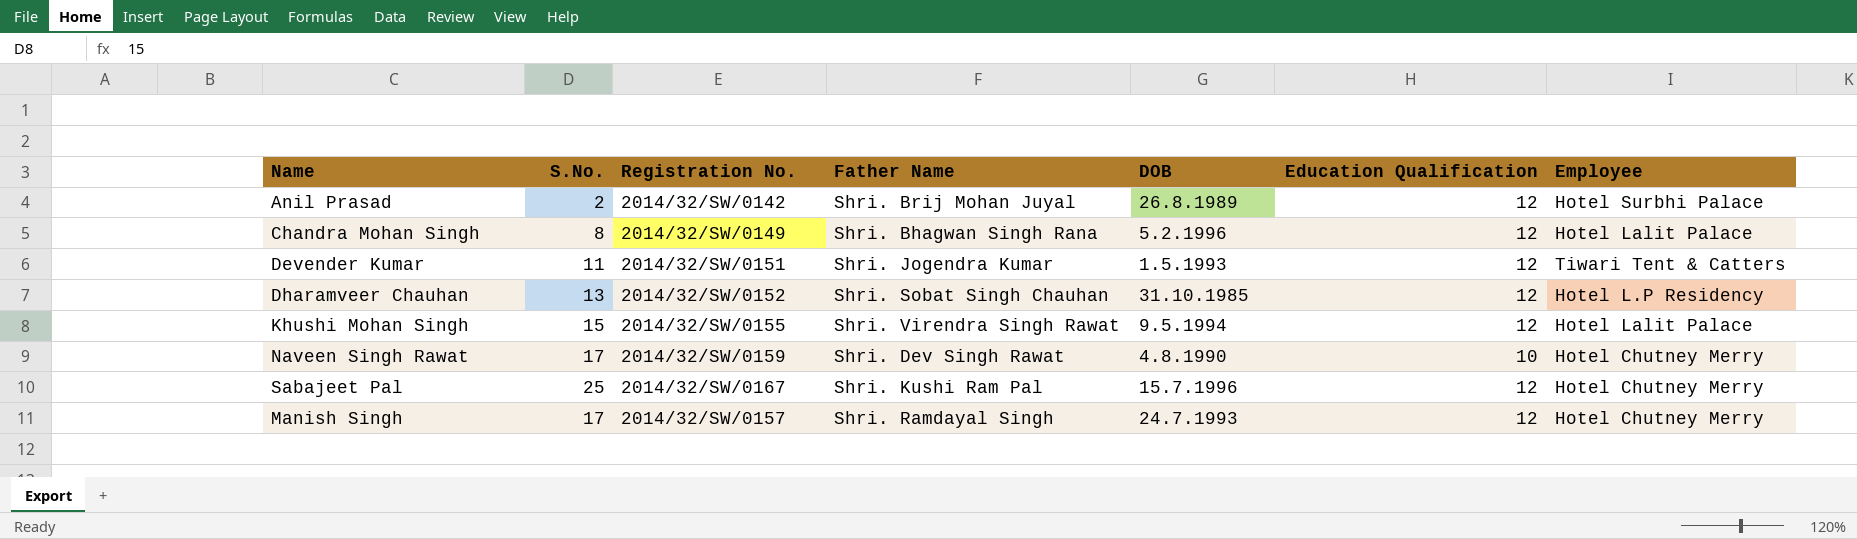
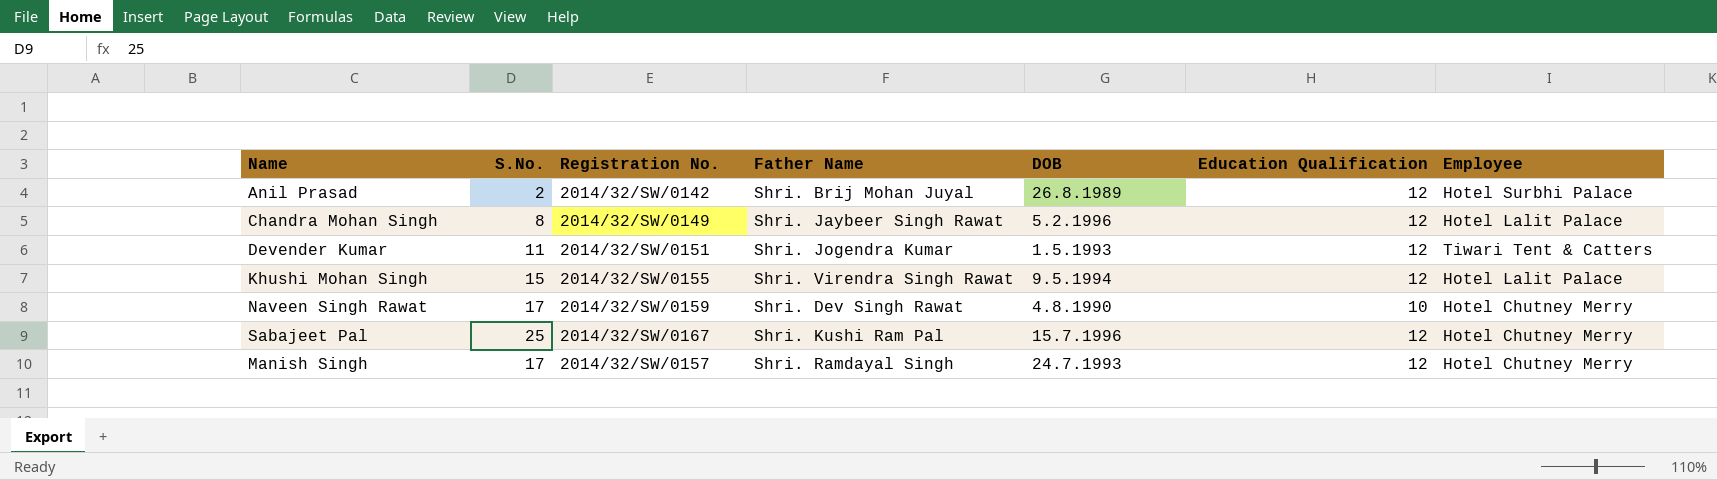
row Dharamveer Chauhan: 13 | 2014/32/SW/0152 | Shri. Sobat Singh Chauhan | 31.10.1985 | 12 | Hotel L.P Residency -> none
Chandra Mohan Singh | Father Name: Shri. Bhagwan Singh Rana -> Shri. Jaybeer Singh Rawat

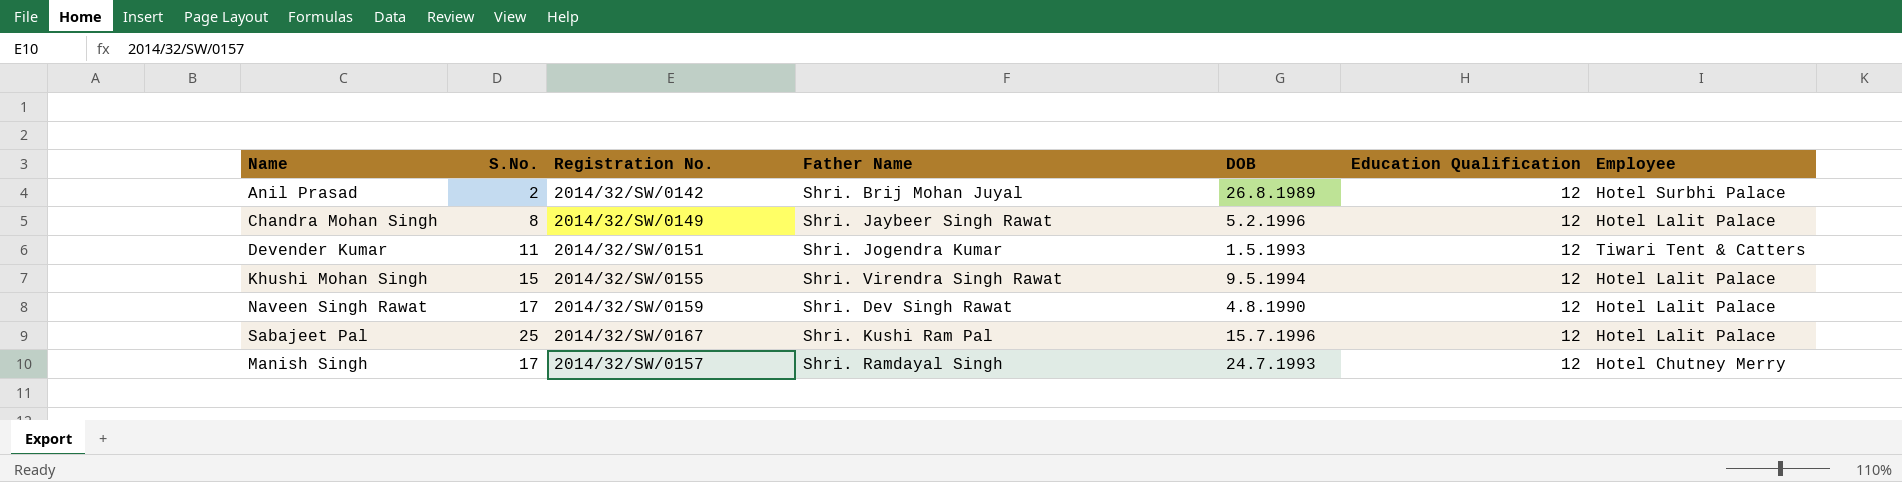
Naveen Singh Rawat | Education Qualification: 10 -> 12
Naveen Singh Rawat | Employee: Hotel Chutney Merry -> Hotel Lalit Palace
Sabajeet Pal | Employee: Hotel Chutney Merry -> Hotel Lalit Palace

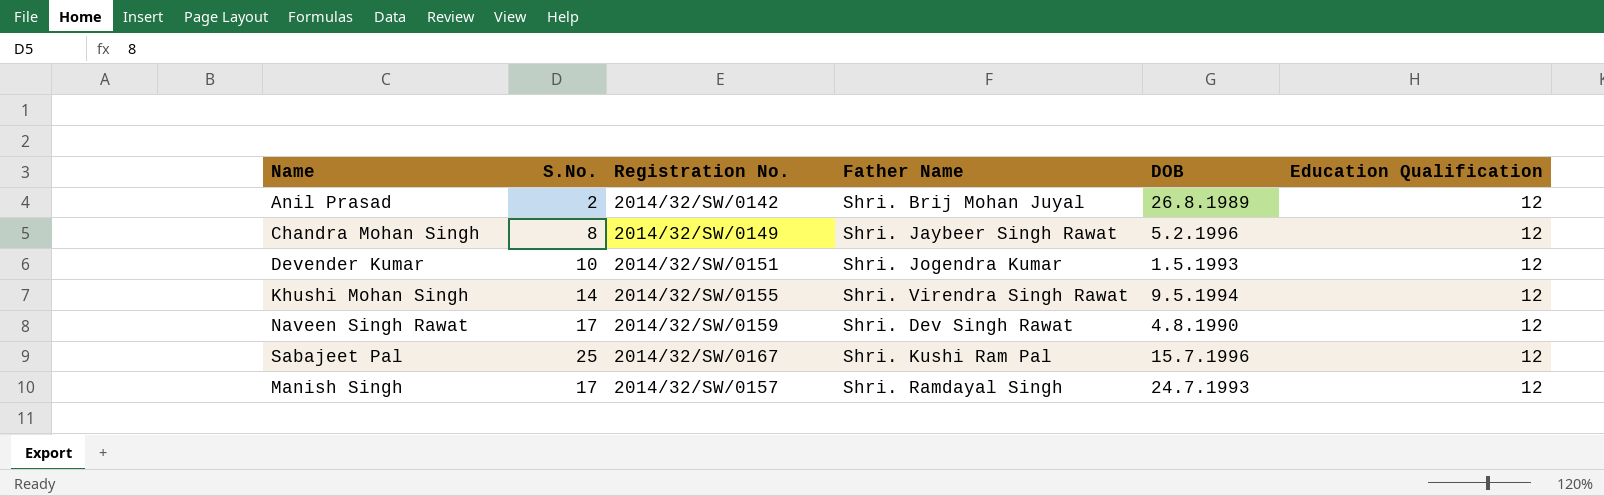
column Employee | position: 7 -> none
Devender Kumar | S.No.: 11 -> 10
Khushi Mohan Singh | S.No.: 15 -> 14

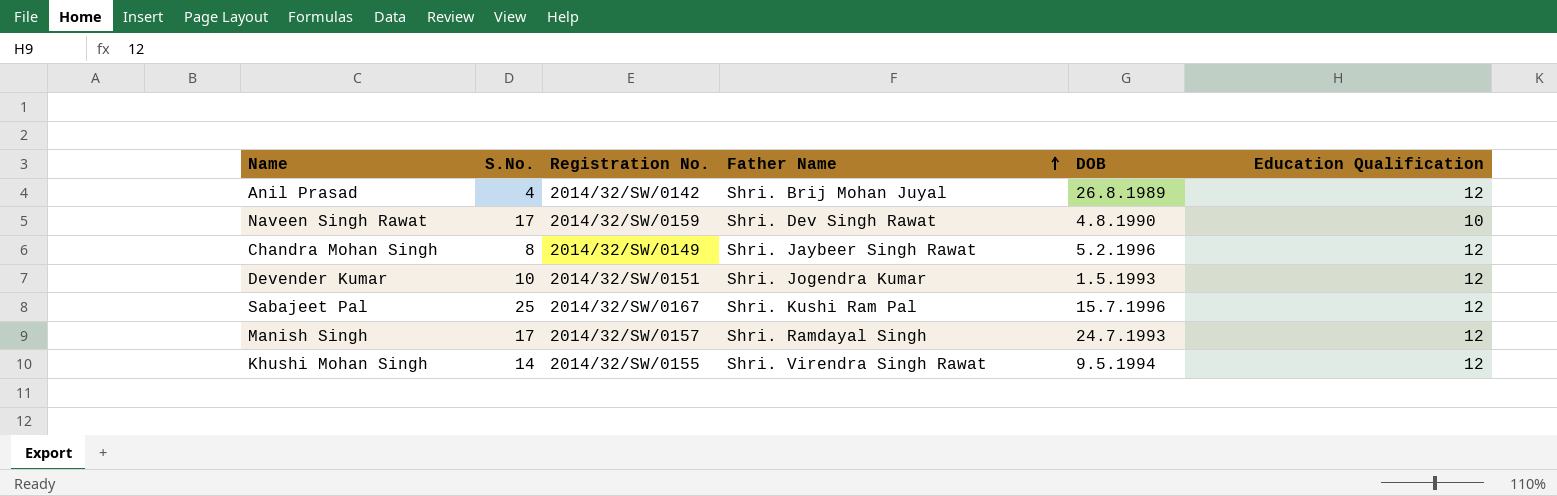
row order: none -> Father Name ascending
Anil Prasad | S.No.: 2 -> 4
Naveen Singh Rawat | Education Qualification: 12 -> 10

